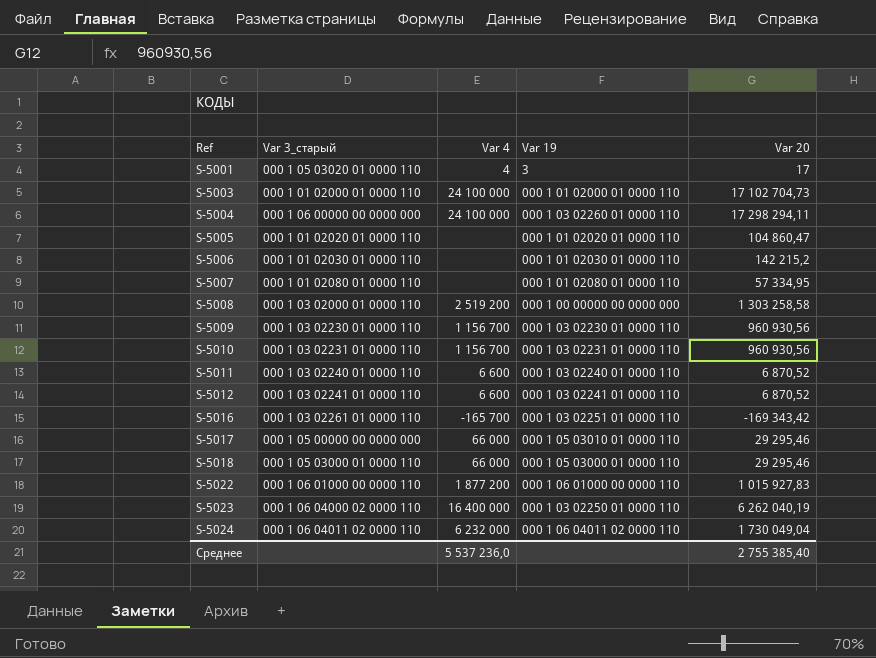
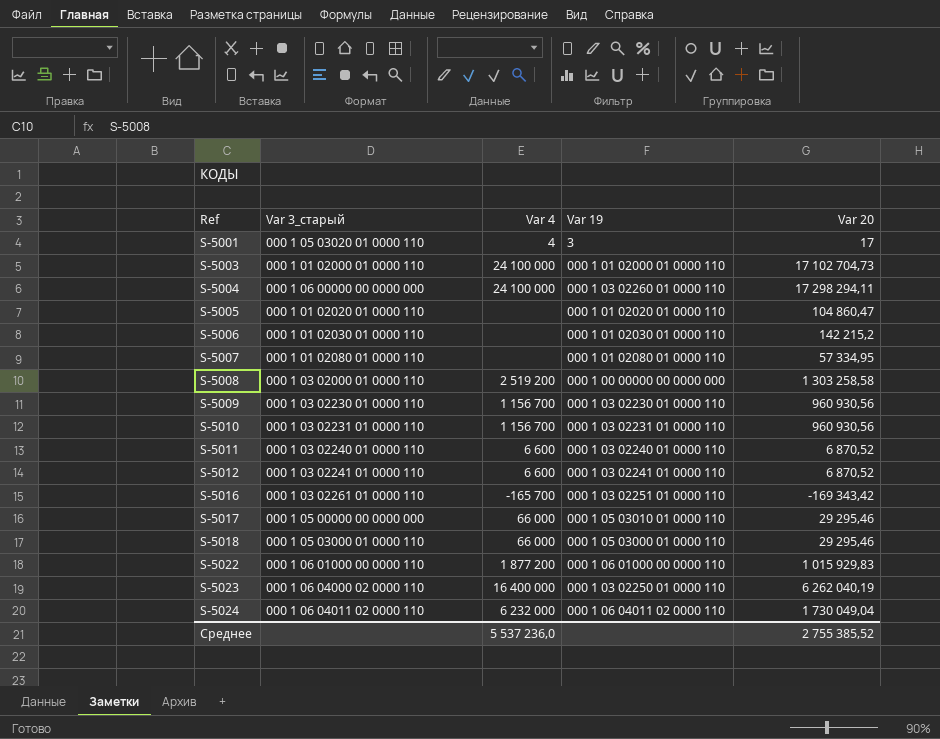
S-5022 | Var 20: 1 015 927,83 -> 1 015 929,83
Среднее | Var 20: 2 755 385,40 -> 2 755 385,52

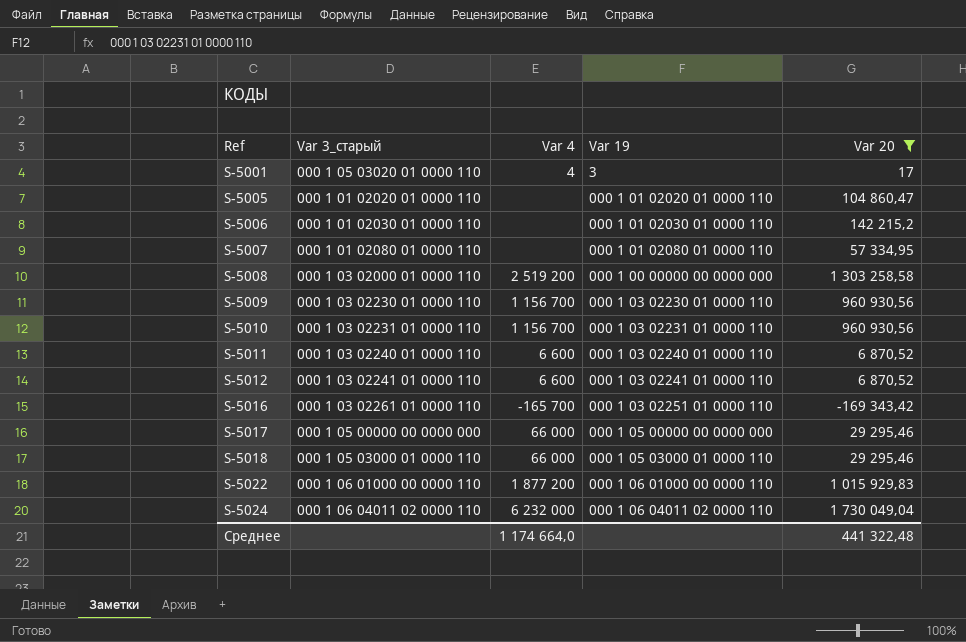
filter: none -> Var 20 <= 1 730 049,04
S-5017 | Var 19: 000 1 05 03010 01 0000 110 -> 000 1 05 00000 00 0000 000
Среднее | Var 4: 5 537 236,0 -> 1 174 664,0
Среднее | Var 20: 2 755 385,52 -> 441 322,48

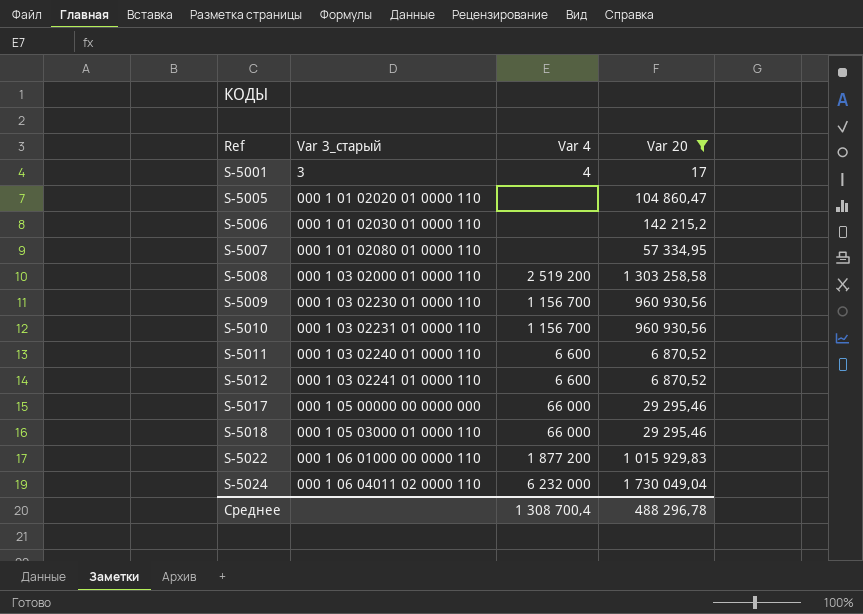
column Var 19 | position: 4 -> none
row S-5016: 000 1 03 02261 01 0000 110 | -165 700 | 000 1 03 02251 01 0000 110 | -169 343,42 -> none
S-5001 | Var 3_старый: 000 1 05 03020 01 0000 110 -> 3
Среднее | Var 4: 1 174 664,0 -> 1 308 700,4
Среднее | Var 20: 441 322,48 -> 488 296,78

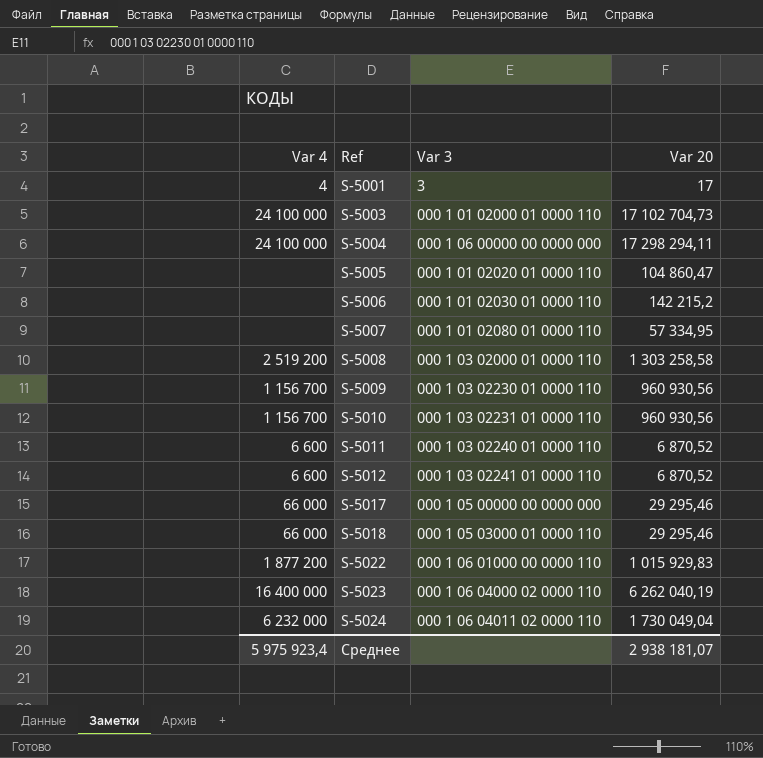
filter: Var 20 <= 1 730 049,04 -> none
column Var 4 | position: 3 -> 1
column name: Var 3_старый -> Var 3
Среднее | Var 4: 1 308 700,4 -> 5 975 923,4
Среднее | Var 20: 488 296,78 -> 2 938 181,07

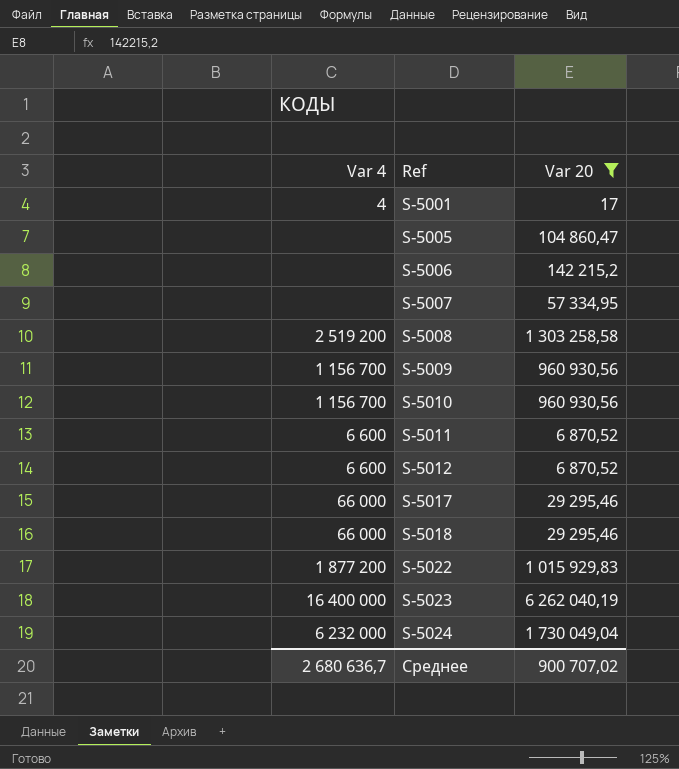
filter: none -> Var 20 <= 6 262 040,19
column Var 3 | position: 3 -> none
Среднее | Var 4: 5 975 923,4 -> 2 680 636,7
Среднее | Var 20: 2 938 181,07 -> 900 707,02

